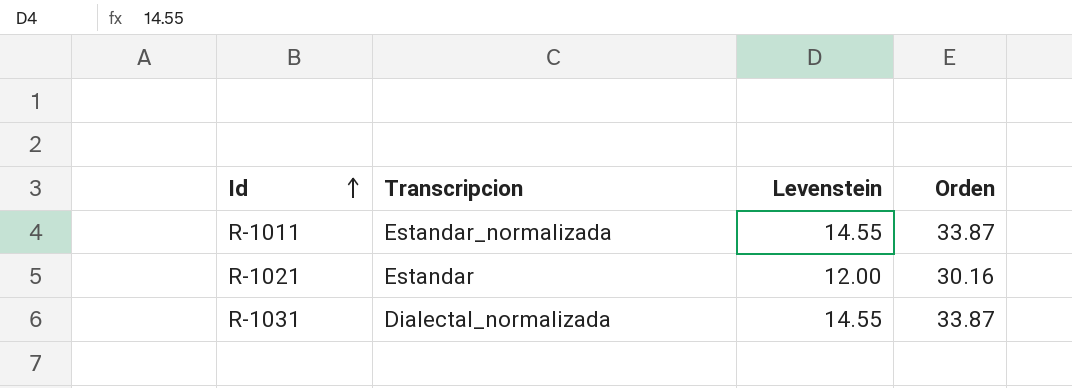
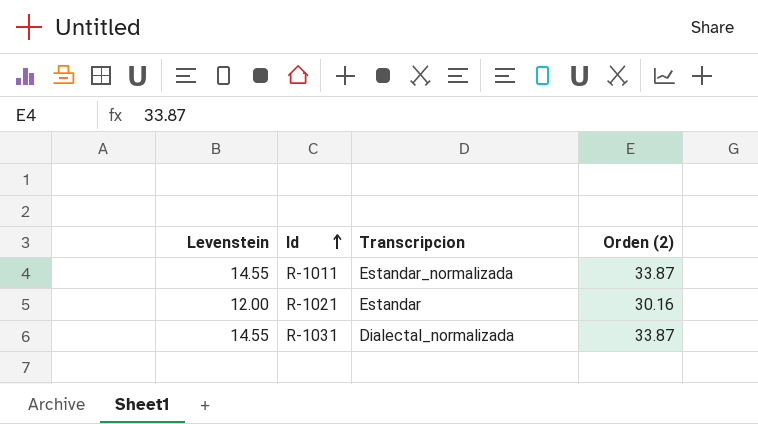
column Levenstein | position: 3 -> 1
column name: Orden -> Orden (2)

